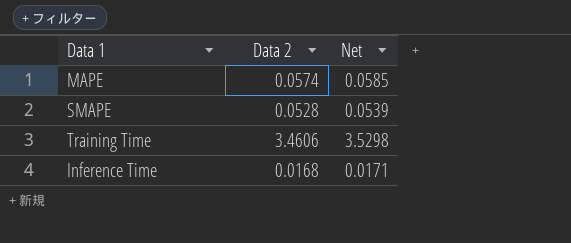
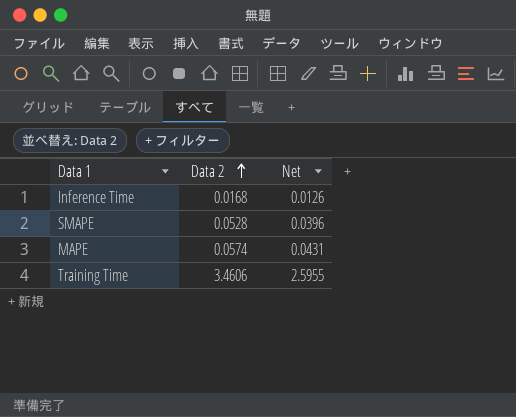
row order: none -> Data 2 ascending
column Net | formula: [Data 2] * 1.02 -> [Data 2] * 0.75

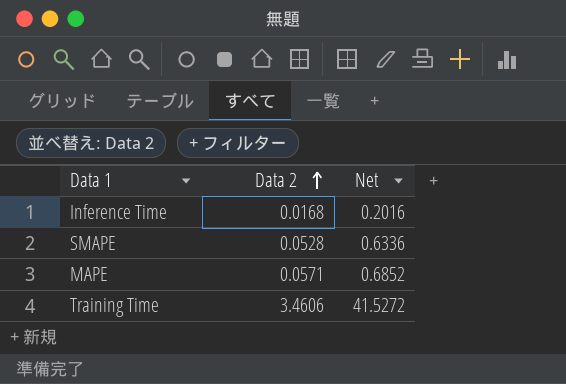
column Net | formula: [Data 2] * 0.75 -> [Data 2] * 12
MAPE | Data 2: 0.0574 -> 0.0571

